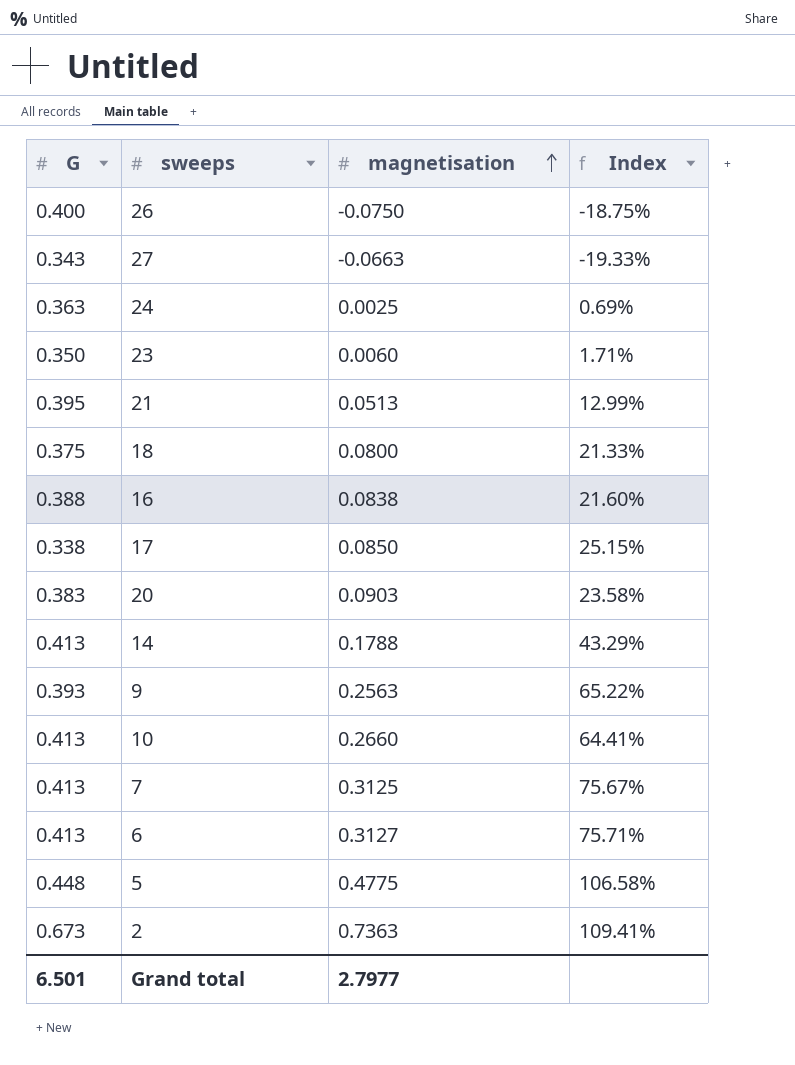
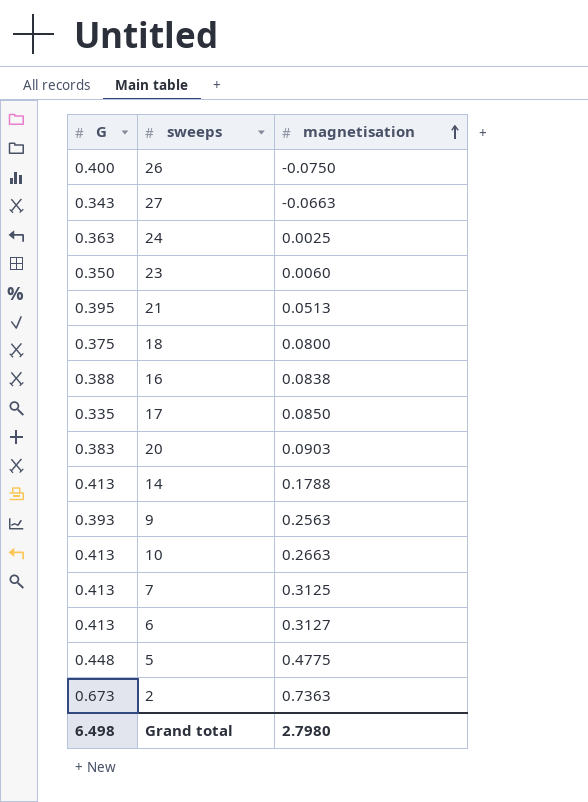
column Index | formula: [magnetisation] / [G] -> none
17 | G: 0.338 -> 0.335
10 | magnetisation: 0.2660 -> 0.2663
Grand total | G: 6.501 -> 6.498
Grand total | magnetisation: 2.7977 -> 2.7980

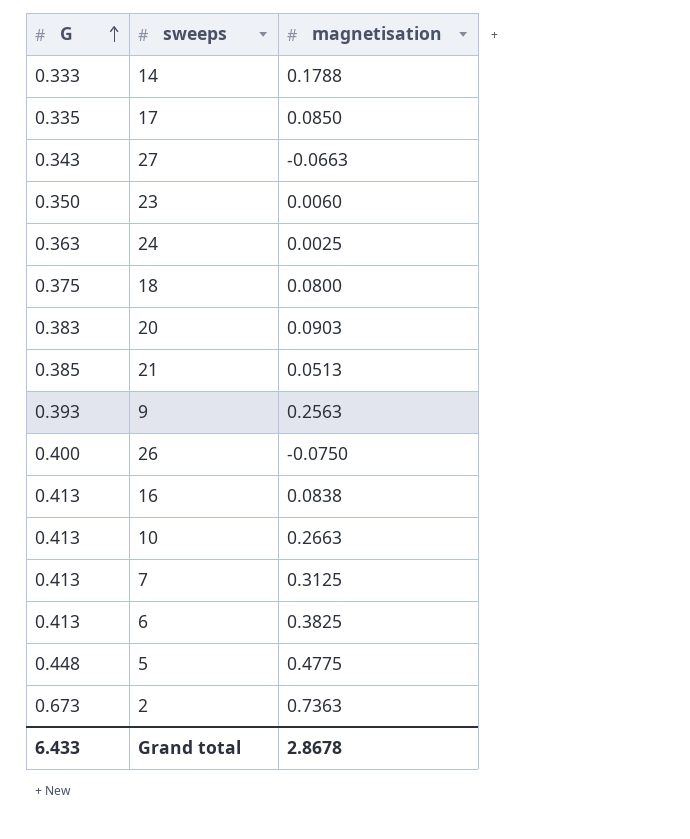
row order: magnetisation ascending -> G ascending
14 | G: 0.413 -> 0.333
21 | G: 0.395 -> 0.385
16 | G: 0.388 -> 0.413
6 | magnetisation: 0.3127 -> 0.3825
Grand total | G: 6.498 -> 6.433
Grand total | magnetisation: 2.7980 -> 2.8678

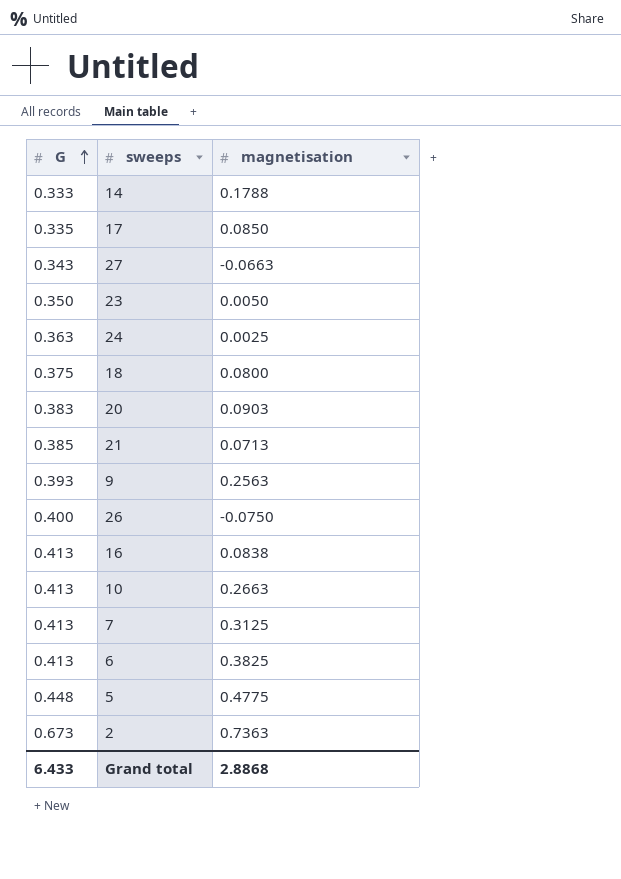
23 | magnetisation: 0.0060 -> 0.0050
21 | magnetisation: 0.0513 -> 0.0713
Grand total | magnetisation: 2.8678 -> 2.8868

